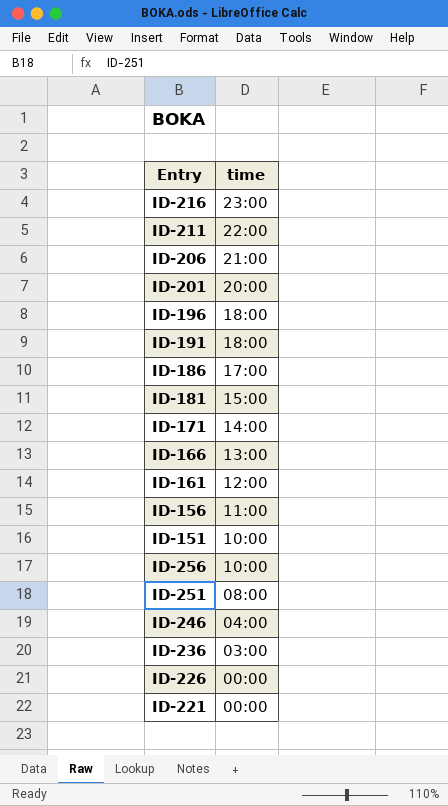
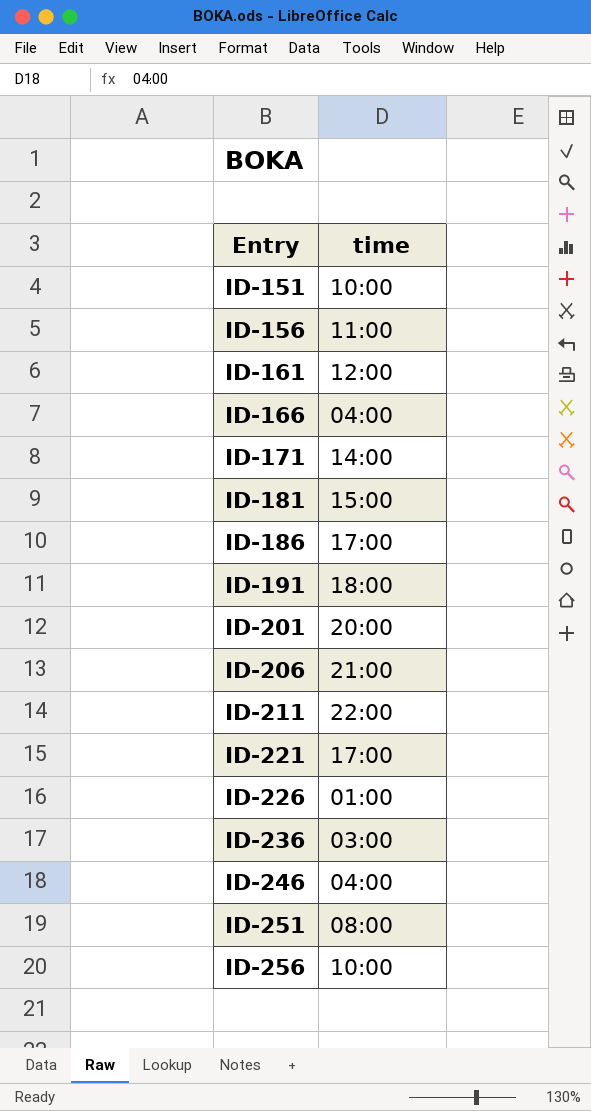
row order: time descending -> Entry ascending
row ID-216: 23:00 -> none
row ID-196: 18:00 -> none
ID-166 | time: 13:00 -> 04:00
ID-221 | time: 00:00 -> 17:00
ID-226 | time: 00:00 -> 01:00

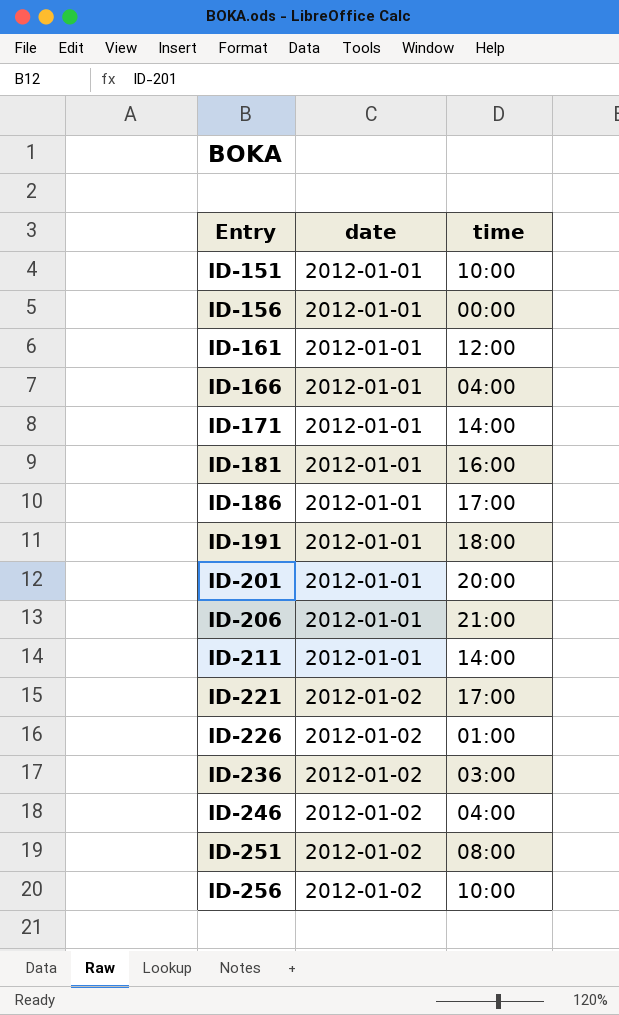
column date | position: none -> 2
ID-156 | time: 11:00 -> 00:00
ID-181 | time: 15:00 -> 16:00
ID-211 | time: 22:00 -> 14:00

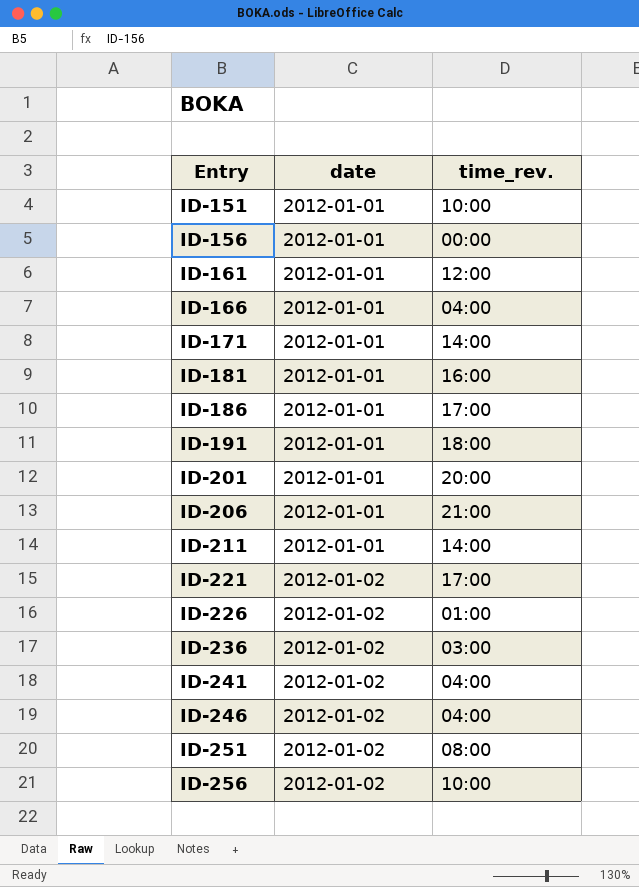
column name: time -> time_rev.
row ID-241: none -> 2012-01-02 | 04:00

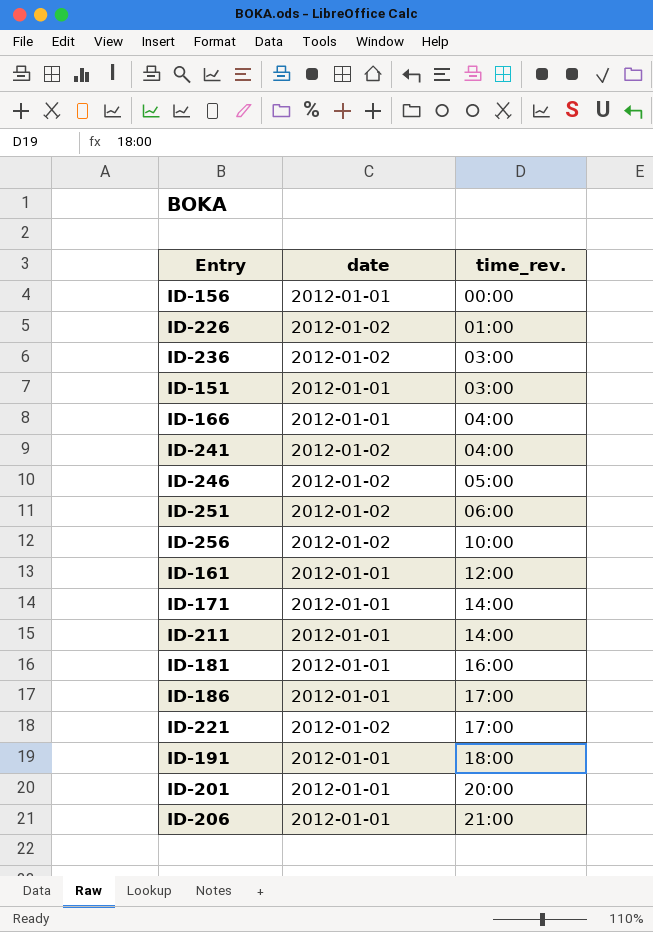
row order: Entry ascending -> time_rev. ascending
ID-151 | time_rev.: 10:00 -> 03:00
ID-246 | time_rev.: 04:00 -> 05:00
ID-251 | time_rev.: 08:00 -> 06:00

